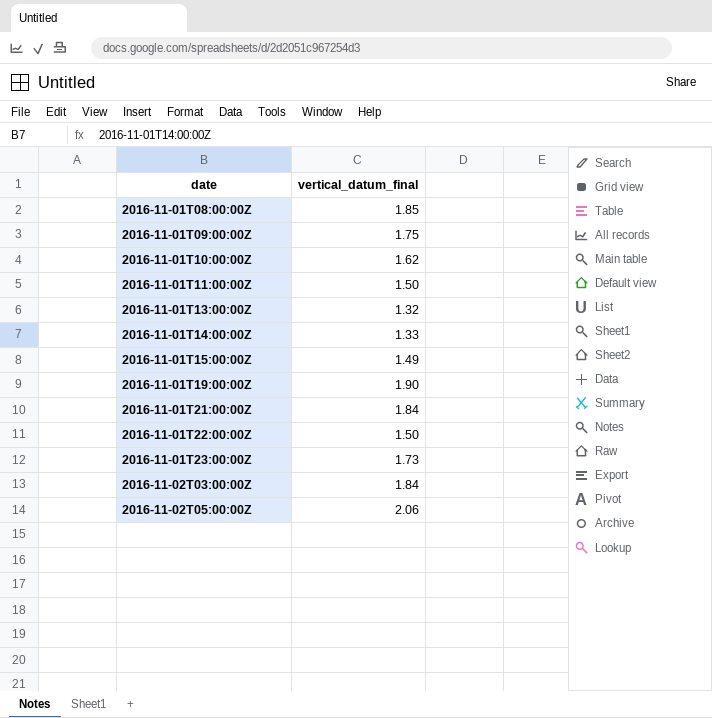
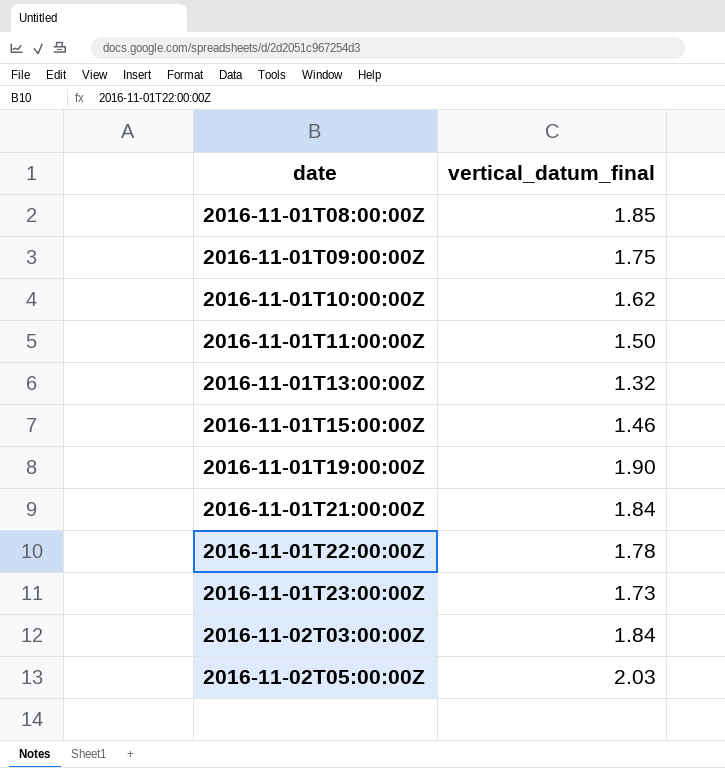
row 2016-11-01T14:00:00Z: 1.33 -> none
2016-11-01T15:00:00Z | vertical_datum_final: 1.49 -> 1.46
2016-11-01T22:00:00Z | vertical_datum_final: 1.50 -> 1.78
2016-11-02T05:00:00Z | vertical_datum_final: 2.06 -> 2.03

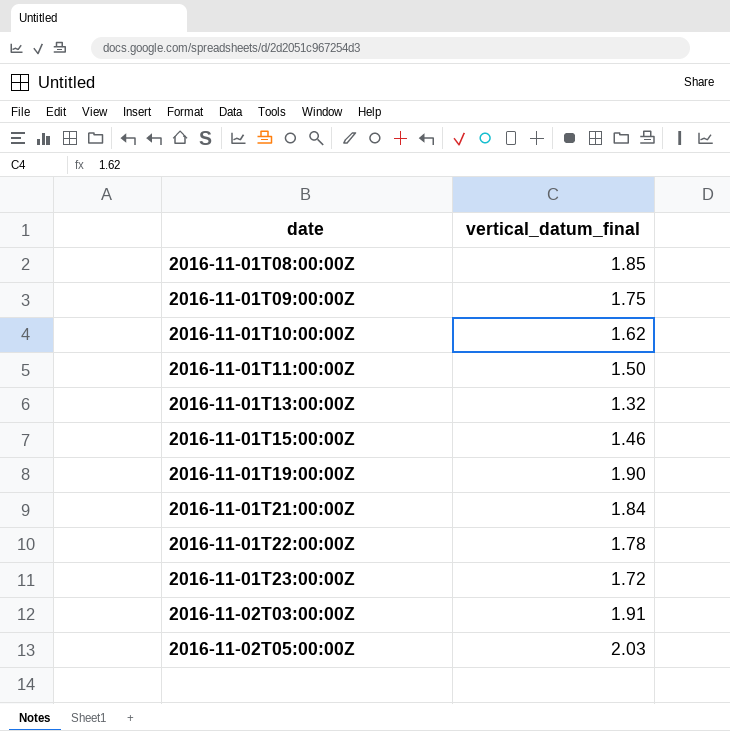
2016-11-01T23:00:00Z | vertical_datum_final: 1.73 -> 1.72
2016-11-02T03:00:00Z | vertical_datum_final: 1.84 -> 1.91

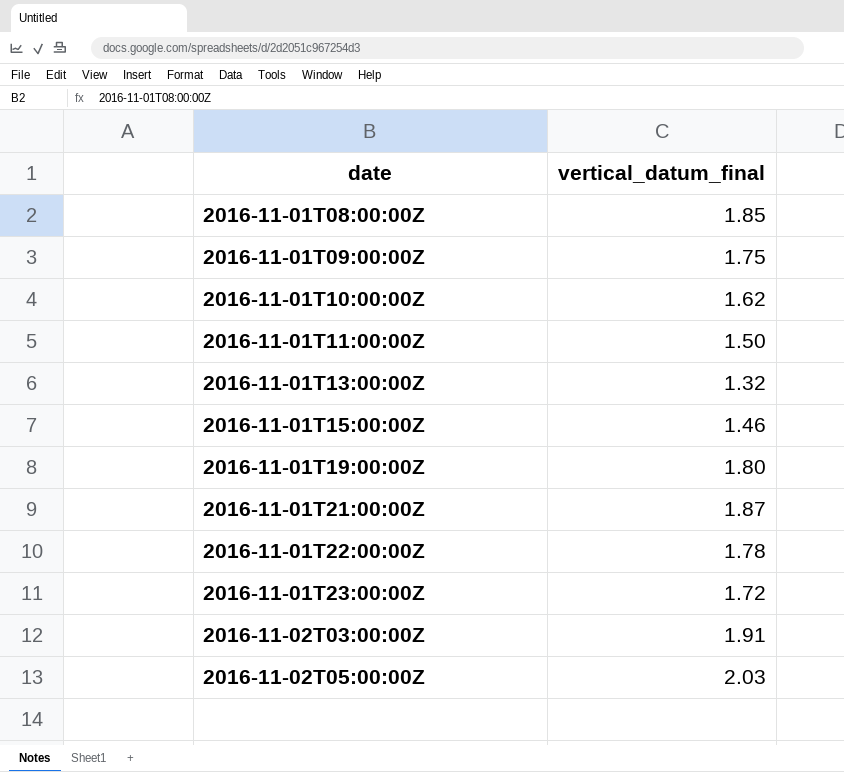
2016-11-01T19:00:00Z | vertical_datum_final: 1.90 -> 1.80
2016-11-01T21:00:00Z | vertical_datum_final: 1.84 -> 1.87

